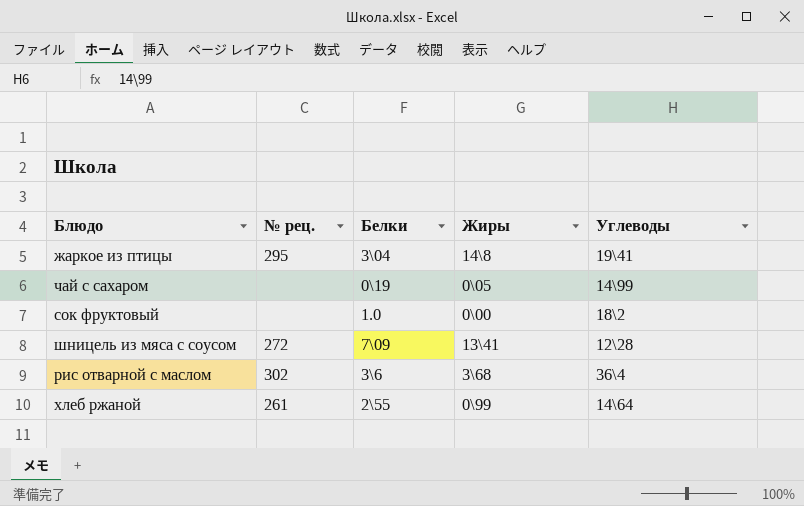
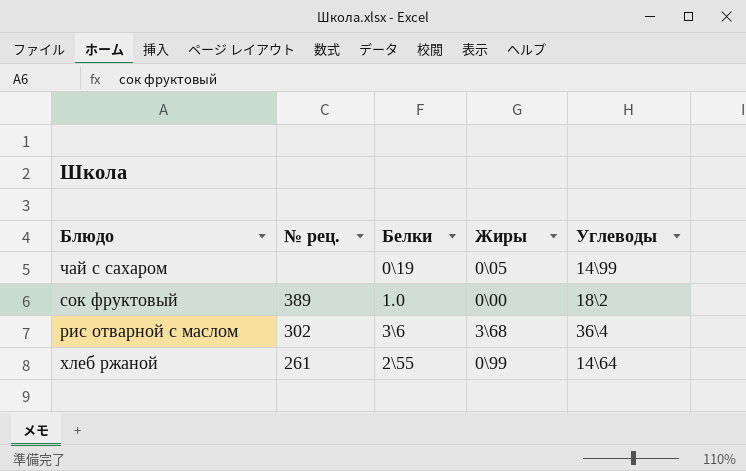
row жаркое из птицы: 295 | 3\04 | 14\8 | 19\41 -> none
row шницель из мяса с соусом: 272 | 7\09 | 13\41 | 12\28 -> none
сок фруктовый | № рец.: none -> 389

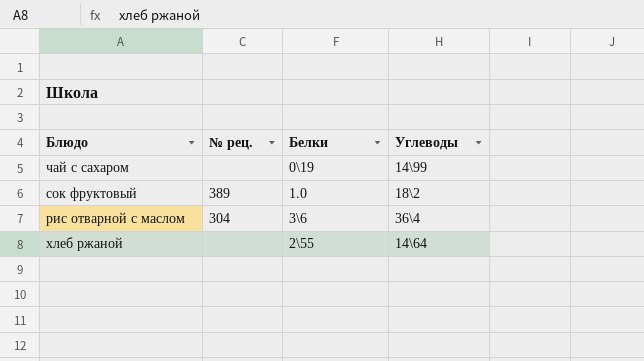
column Жиры | position: 4 -> none
рис отварной с маслом | № рец.: 302 -> 304
хлеб ржаной | № рец.: 261 -> none

